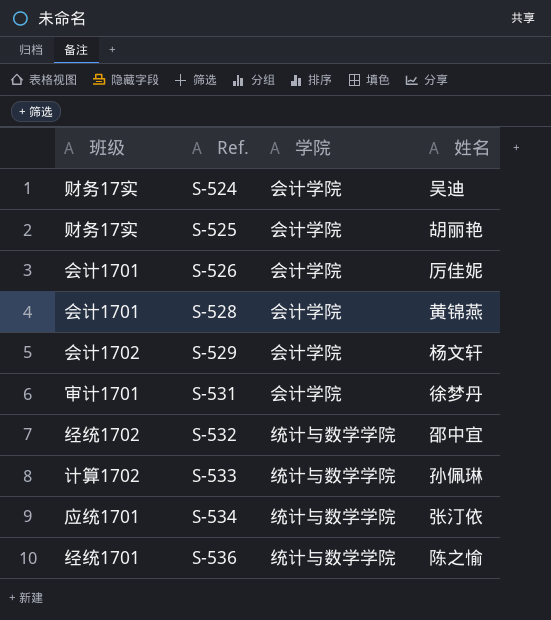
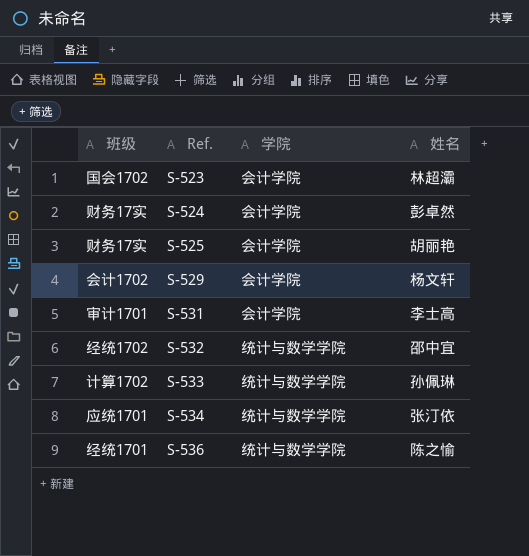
row S-526: 会计1701 | 会计学院 | 厉佳妮 -> none
row S-528: 会计1701 | 会计学院 | 黄锦燕 -> none
row S-523: none -> 国会1702 | 会计学院 | 林超灞
S-524 | 姓名: 吴迪 -> 彭卓然
S-531 | 姓名: 徐梦丹 -> 李士高

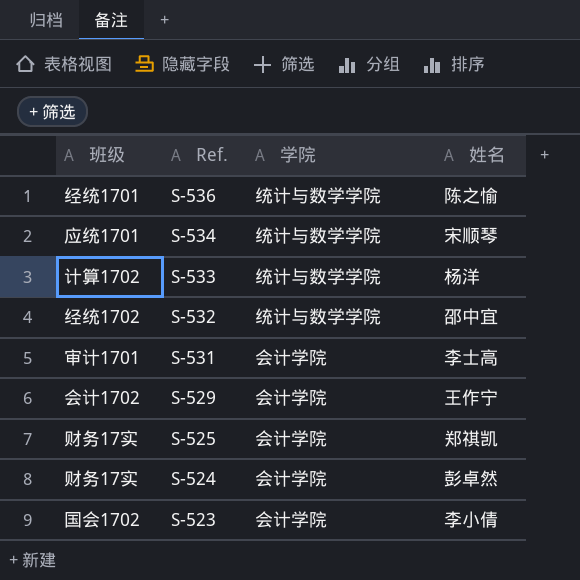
row order: Ref. ascending -> Ref. descending
S-534 | 姓名: 张汀依 -> 宋顺琴
S-533 | 姓名: 孙佩琳 -> 杨洋
S-529 | 姓名: 杨文轩 -> 王作宁
S-525 | 姓名: 胡丽艳 -> 郑祺凯
S-523 | 姓名: 林超灞 -> 李小倩

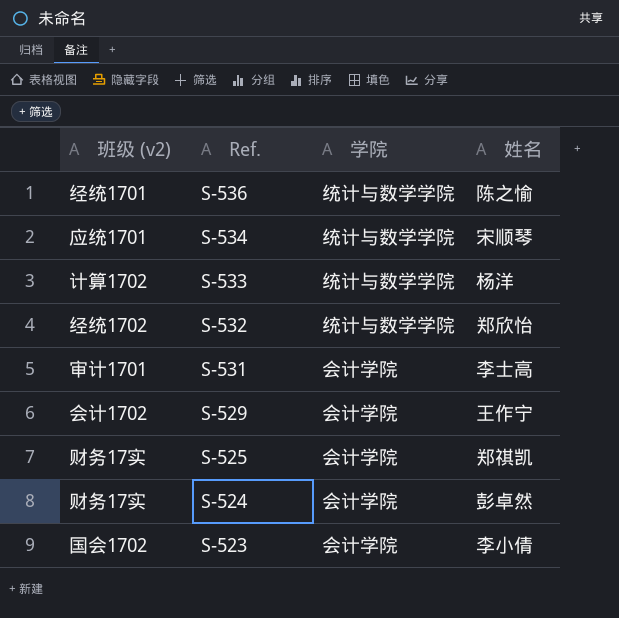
column name: 班级 -> 班级 (v2)
S-532 | 姓名: 邵中宜 -> 郑欣怡

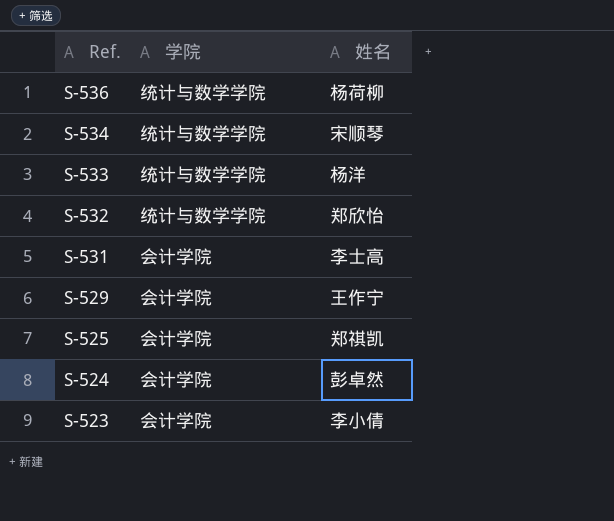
column 班级 (v2) | position: 1 -> none
S-536 | 姓名: 陈之愉 -> 杨荷柳

